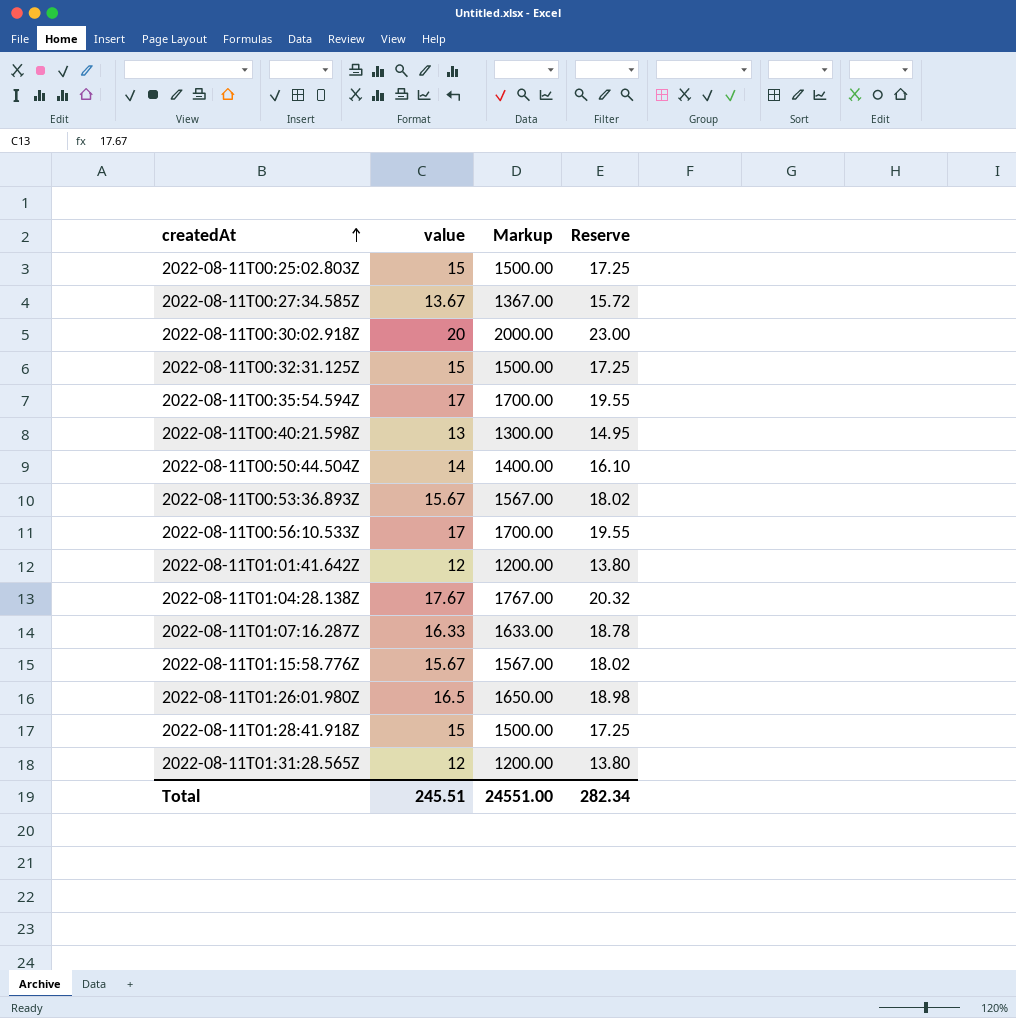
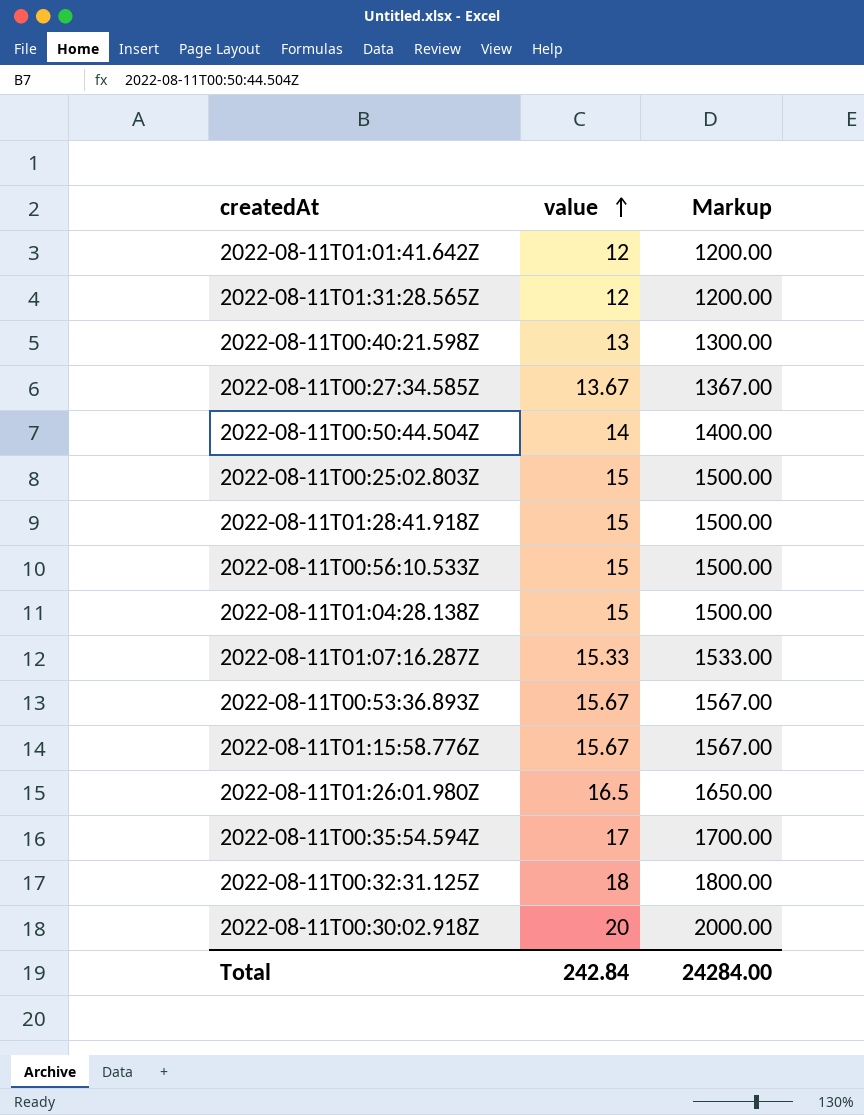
row order: createdAt ascending -> value ascending
column Reserve | formula: [value] * 1.15 -> none
2022-08-11T00:56:10.533Z | value: 17 -> 15
2022-08-11T00:56:10.533Z | Markup: 1700.00 -> 1500.00
2022-08-11T01:04:28.138Z | value: 17.67 -> 15
2022-08-11T01:04:28.138Z | Markup: 1767.00 -> 1500.00
2022-08-11T01:07:16.287Z | value: 16.33 -> 15.33
2022-08-11T01:07:16.287Z | Markup: 1633.00 -> 1533.00
2022-08-11T00:32:31.125Z | value: 15 -> 18
2022-08-11T00:32:31.125Z | Markup: 1500.00 -> 1800.00
Total | value: 245.51 -> 242.84
Total | Markup: 24551.00 -> 24284.00

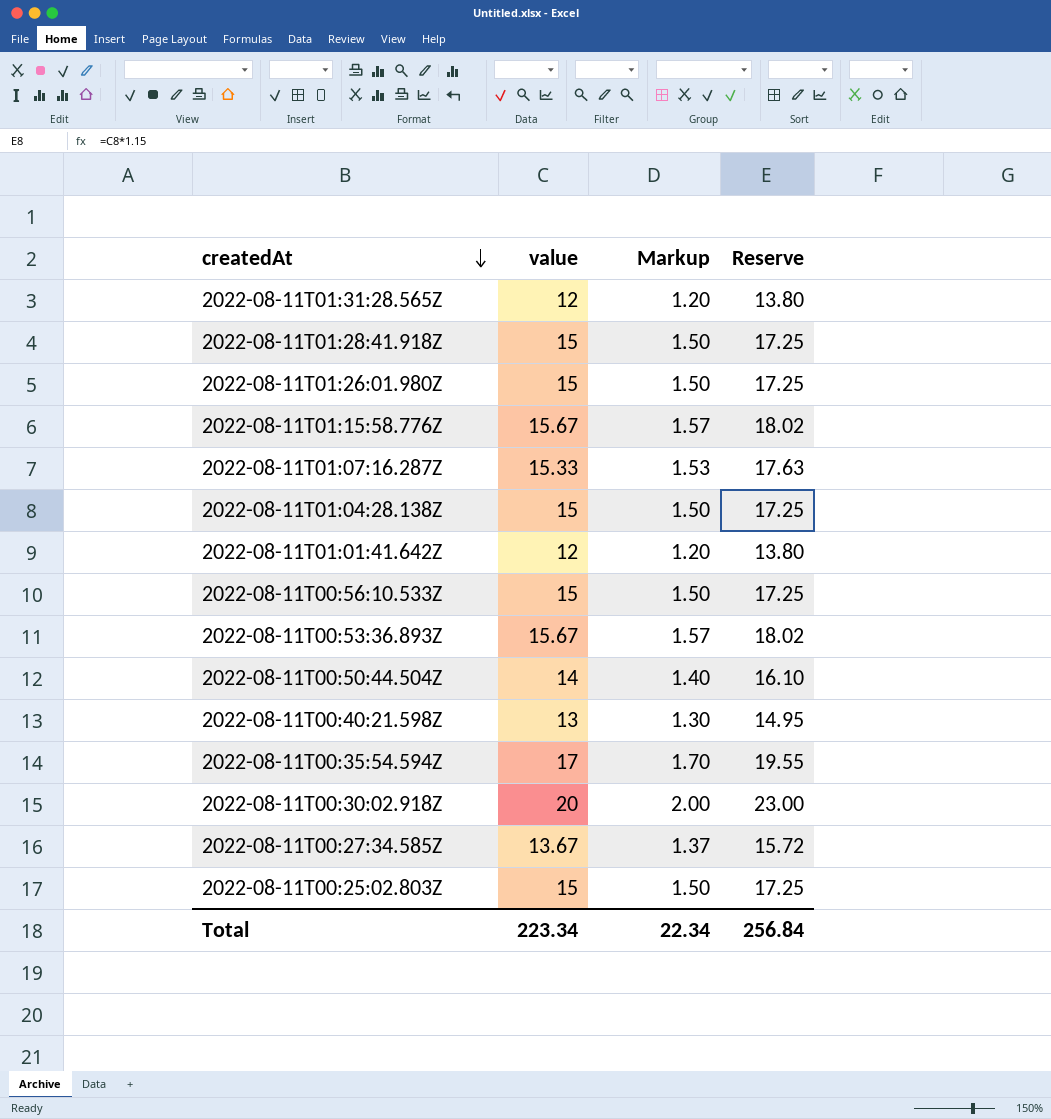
row order: value ascending -> createdAt descending
column Markup | formula: [value] * 100 -> [value] * 0.1
column Reserve | formula: none -> [value] * 1.15
row 2022-08-11T00:32:31.125Z: 18 | 1800.00 -> none
2022-08-11T01:26:01.980Z | value: 16.5 -> 15
Total | value: 242.84 -> 223.34
Total | Markup: 24284.00 -> 22.34

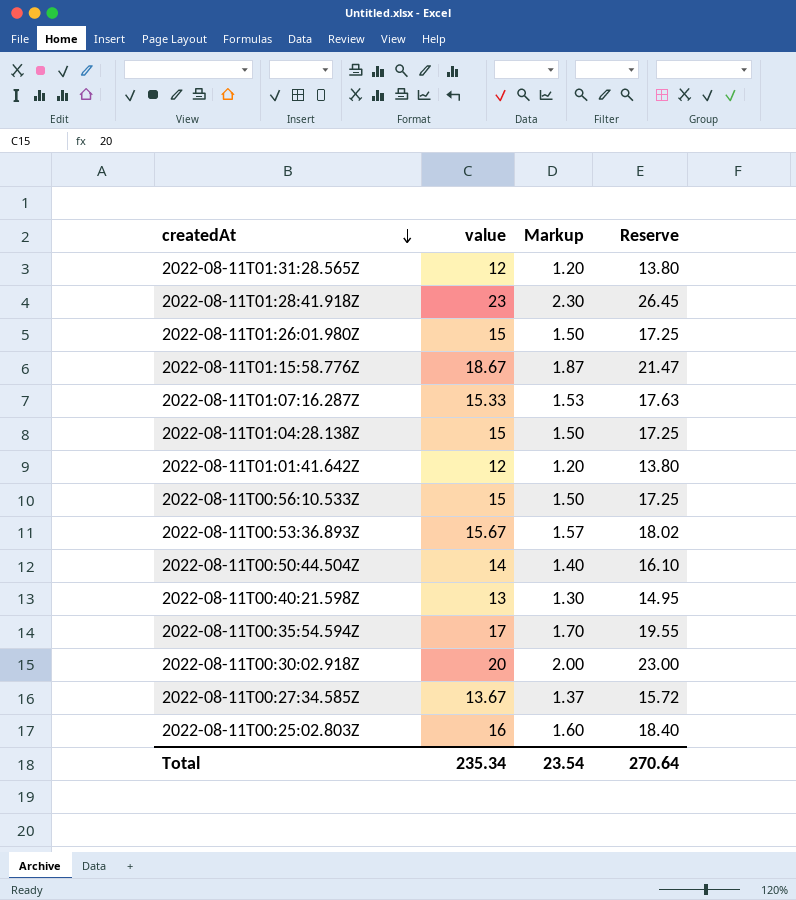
2022-08-11T01:28:41.918Z | value: 15 -> 23
2022-08-11T01:28:41.918Z | Markup: 1.50 -> 2.30
2022-08-11T01:28:41.918Z | Reserve: 17.25 -> 26.45
2022-08-11T01:15:58.776Z | value: 15.67 -> 18.67
2022-08-11T01:15:58.776Z | Markup: 1.57 -> 1.87
2022-08-11T01:15:58.776Z | Reserve: 18.02 -> 21.47
2022-08-11T00:25:02.803Z | value: 15 -> 16
2022-08-11T00:25:02.803Z | Markup: 1.50 -> 1.60
2022-08-11T00:25:02.803Z | Reserve: 17.25 -> 18.40
Total | value: 223.34 -> 235.34
Total | Markup: 22.34 -> 23.54
Total | Reserve: 256.84 -> 270.64

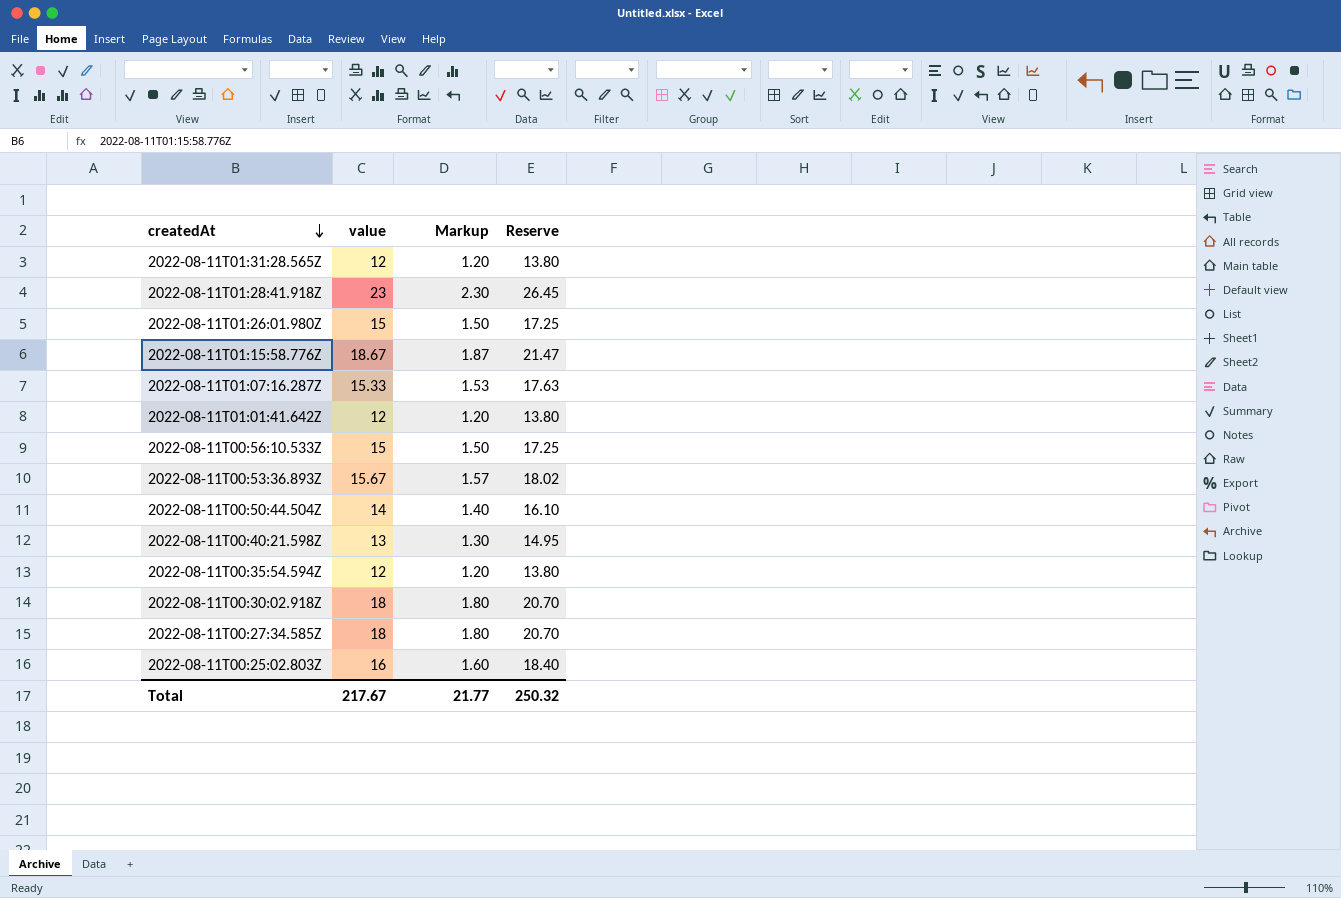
row 2022-08-11T01:04:28.138Z: 15 | 1.50 | 17.25 -> none
2022-08-11T00:35:54.594Z | value: 17 -> 12
2022-08-11T00:35:54.594Z | Markup: 1.70 -> 1.20
2022-08-11T00:35:54.594Z | Reserve: 19.55 -> 13.80
2022-08-11T00:30:02.918Z | value: 20 -> 18
2022-08-11T00:30:02.918Z | Markup: 2.00 -> 1.80
2022-08-11T00:30:02.918Z | Reserve: 23.00 -> 20.70
2022-08-11T00:27:34.585Z | value: 13.67 -> 18
2022-08-11T00:27:34.585Z | Markup: 1.37 -> 1.80
2022-08-11T00:27:34.585Z | Reserve: 15.72 -> 20.70
Total | value: 235.34 -> 217.67
Total | Markup: 23.54 -> 21.77
Total | Reserve: 270.64 -> 250.32

